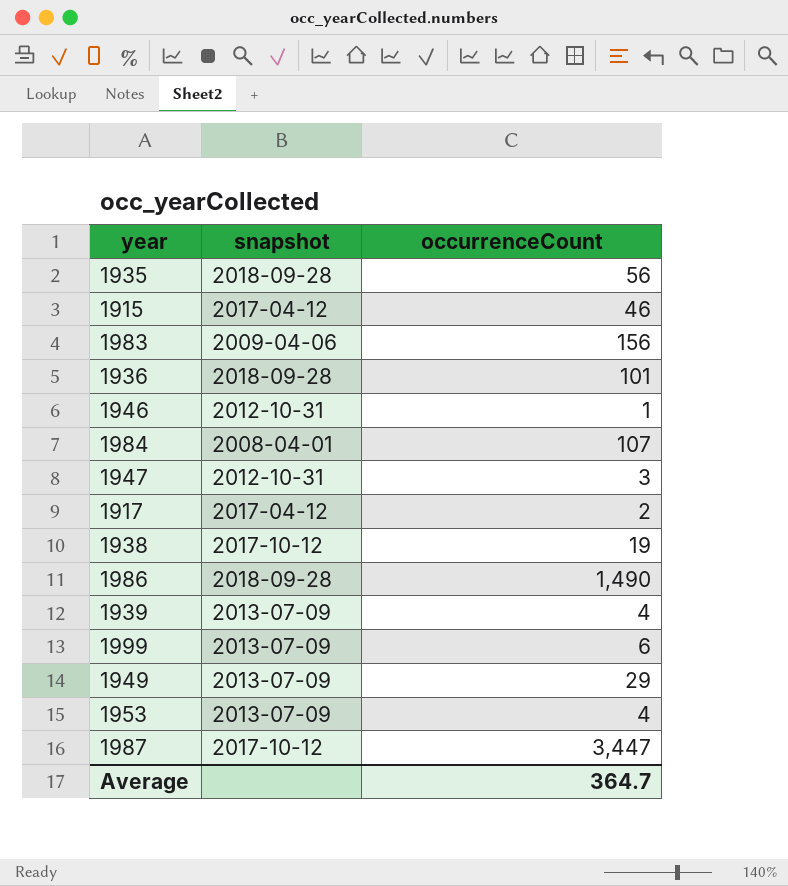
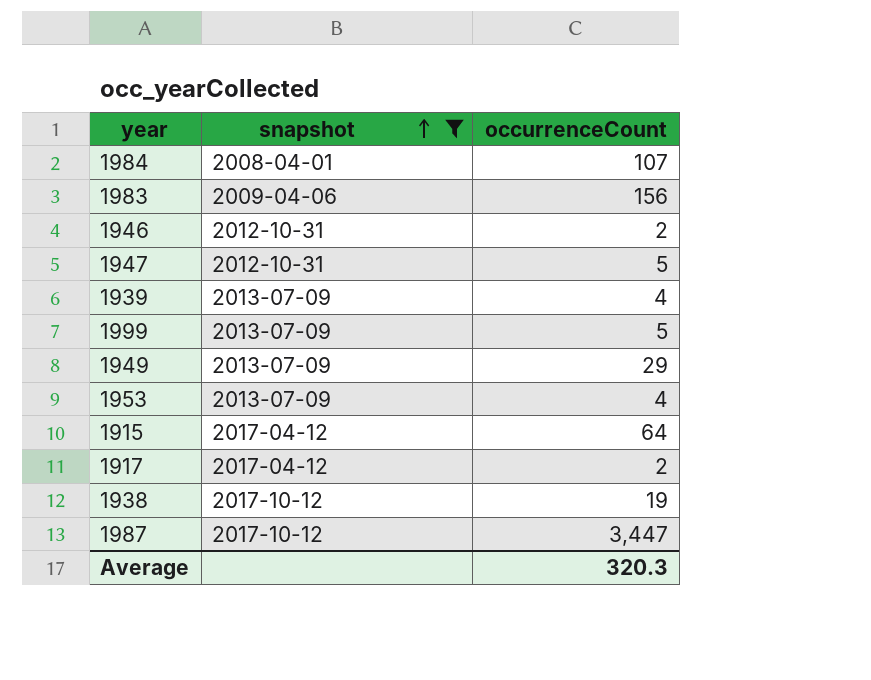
filter: none -> snapshot != 2018-09-28
row order: none -> snapshot ascending
1946 | occurrenceCount: 1 -> 2
1947 | occurrenceCount: 3 -> 5
1999 | occurrenceCount: 6 -> 5
1915 | occurrenceCount: 46 -> 64
Average | occurrenceCount: 364.7 -> 320.3

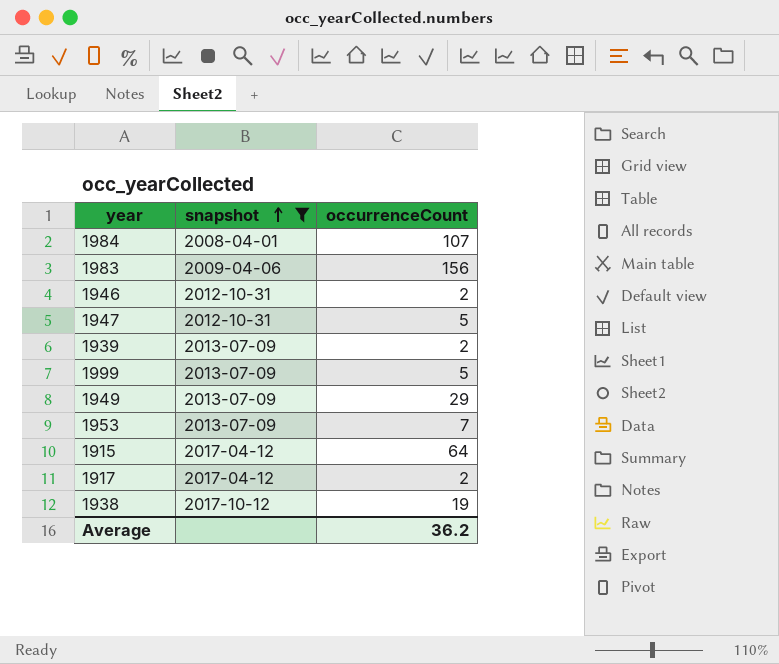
row 1987: 2017-10-12 | 3,447 -> none
1939 | occurrenceCount: 4 -> 2
1953 | occurrenceCount: 4 -> 7
Average | occurrenceCount: 320.3 -> 36.2

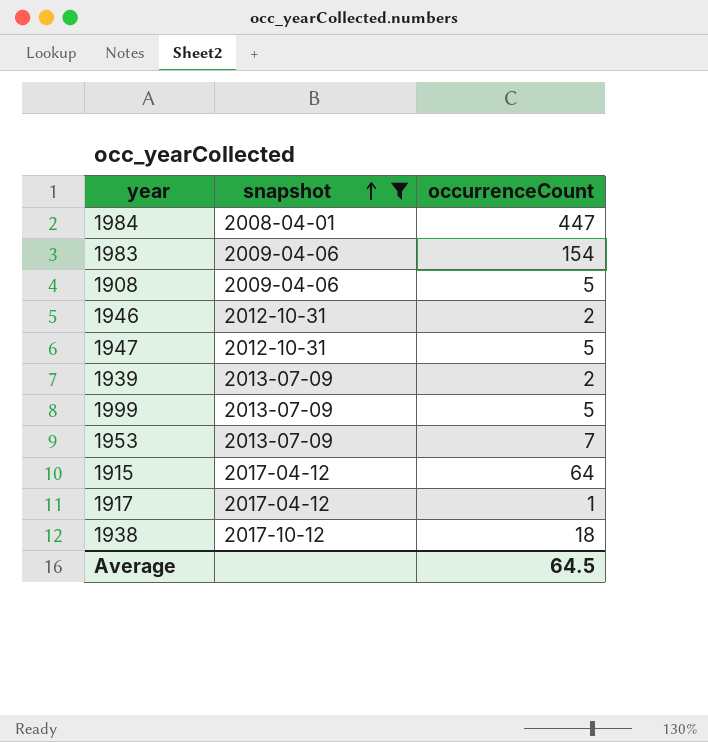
row 1949: 2013-07-09 | 29 -> none
1984 | occurrenceCount: 107 -> 447
1983 | occurrenceCount: 156 -> 154
row 1908: none -> 2009-04-06 | 5
1917 | occurrenceCount: 2 -> 1
1938 | occurrenceCount: 19 -> 18
Average | occurrenceCount: 36.2 -> 64.5

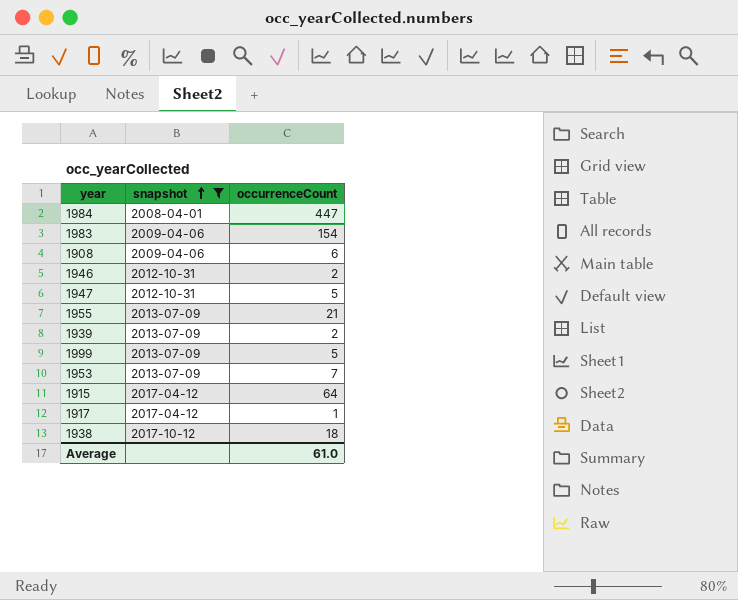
1908 | occurrenceCount: 5 -> 6
row 1955: none -> 2013-07-09 | 21
Average | occurrenceCount: 64.5 -> 61.0

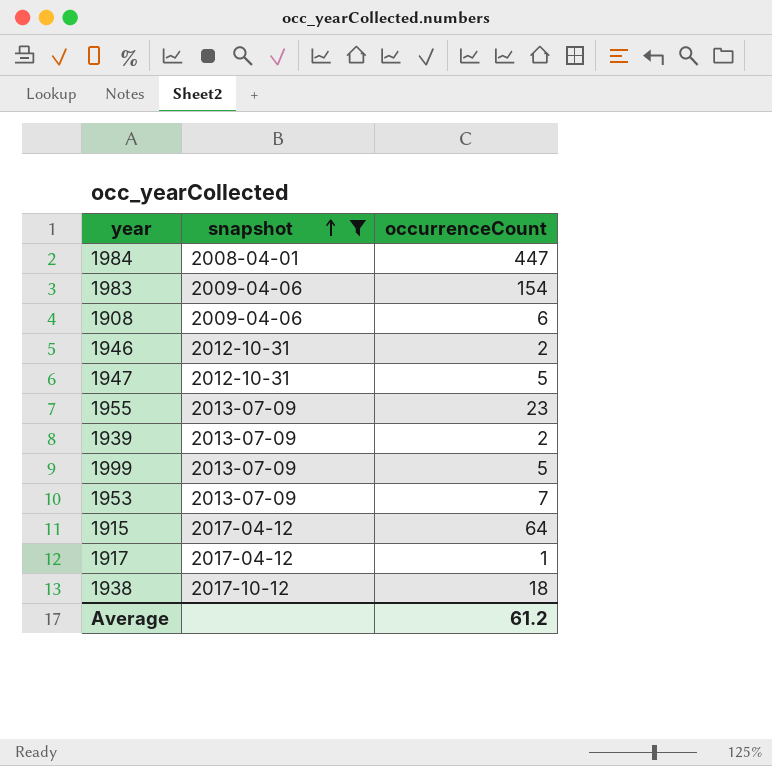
1955 | occurrenceCount: 21 -> 23
Average | occurrenceCount: 61.0 -> 61.2

